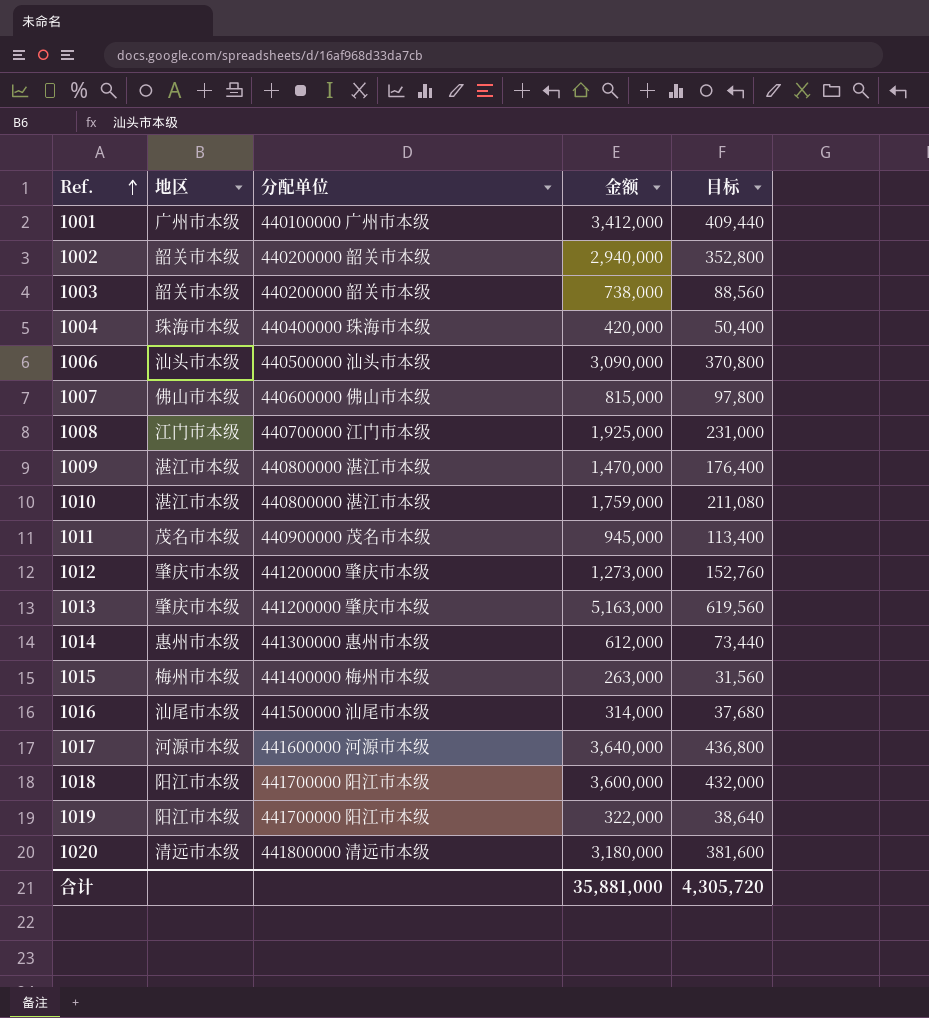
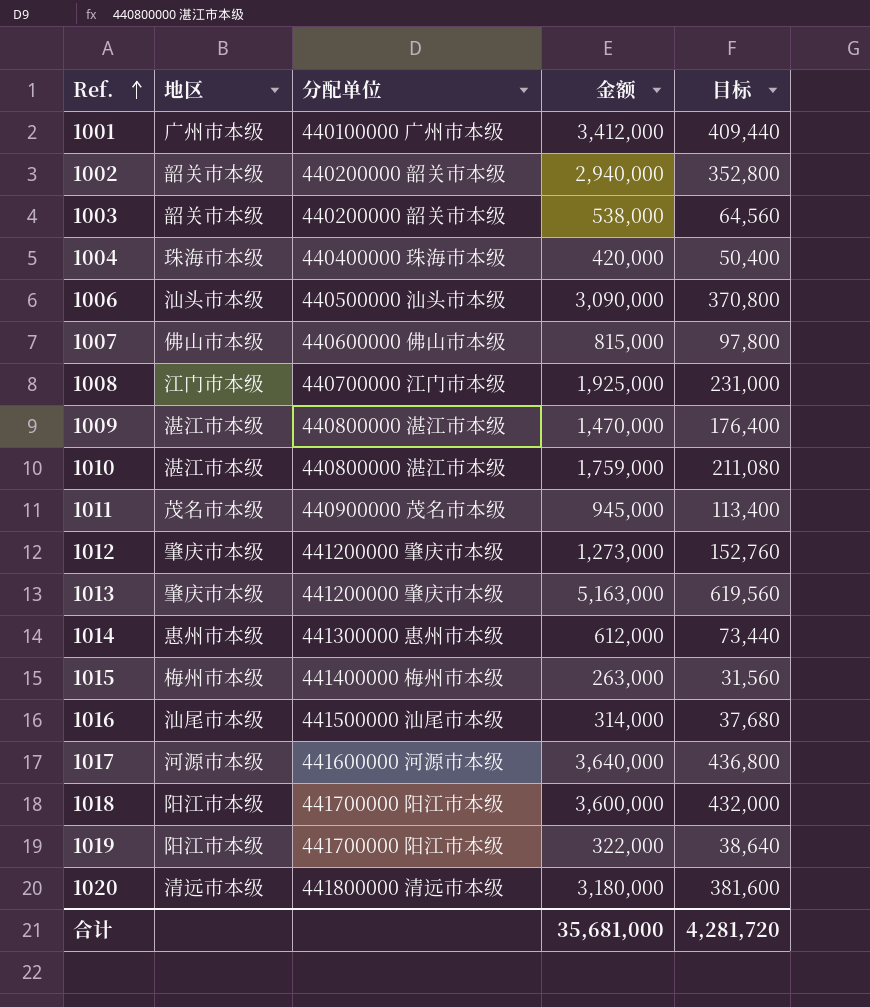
1003 | 金额: 738,000 -> 538,000
1003 | 目标: 88,560 -> 64,560
合计 | 金额: 35,881,000 -> 35,681,000
合计 | 目标: 4,305,720 -> 4,281,720

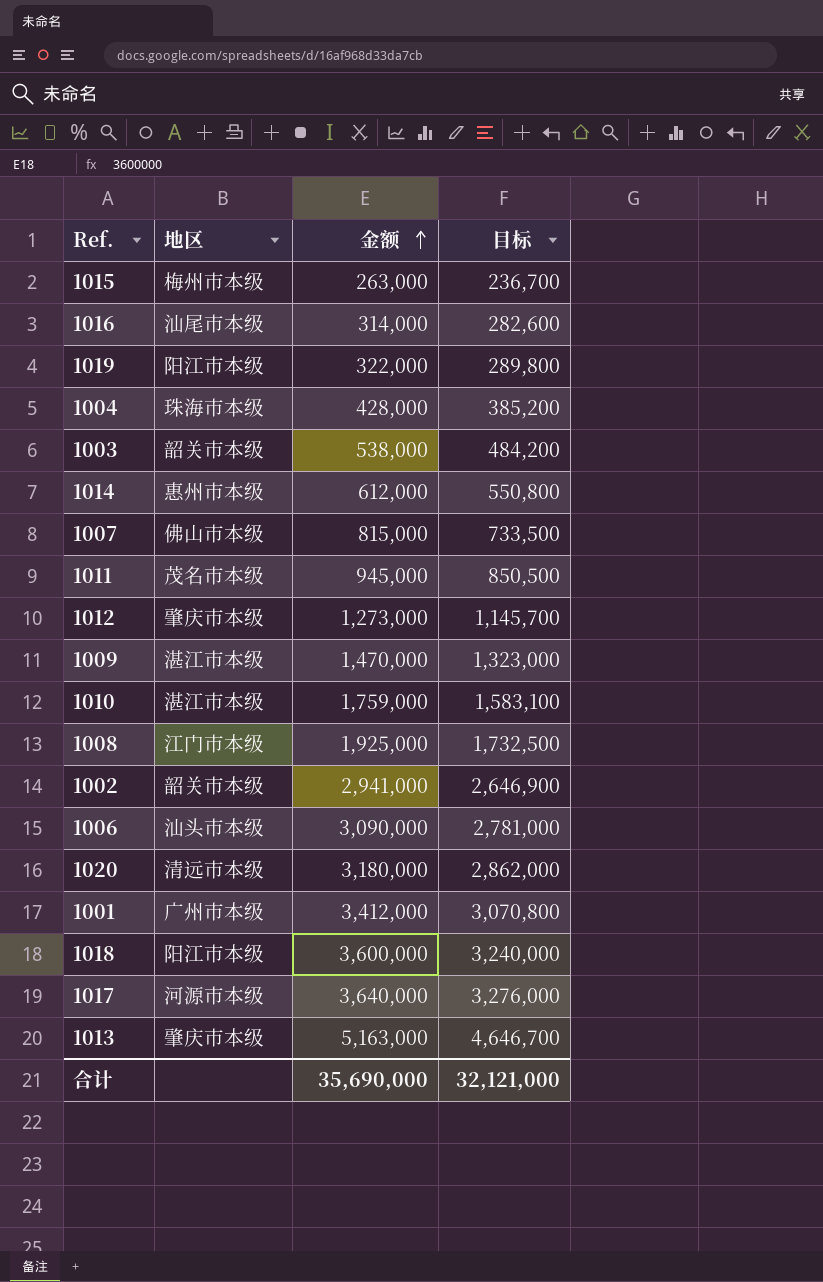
row order: Ref. ascending -> 金额 ascending
column 分配单位 | position: 3 -> none
column 目标 | formula: [金额] * 0.12 -> [金额] * 0.9
1004 | 金额: 420,000 -> 428,000
1002 | 金额: 2,940,000 -> 2,941,000
合计 | 金额: 35,681,000 -> 35,690,000
合计 | 目标: 4,281,720 -> 32,121,000

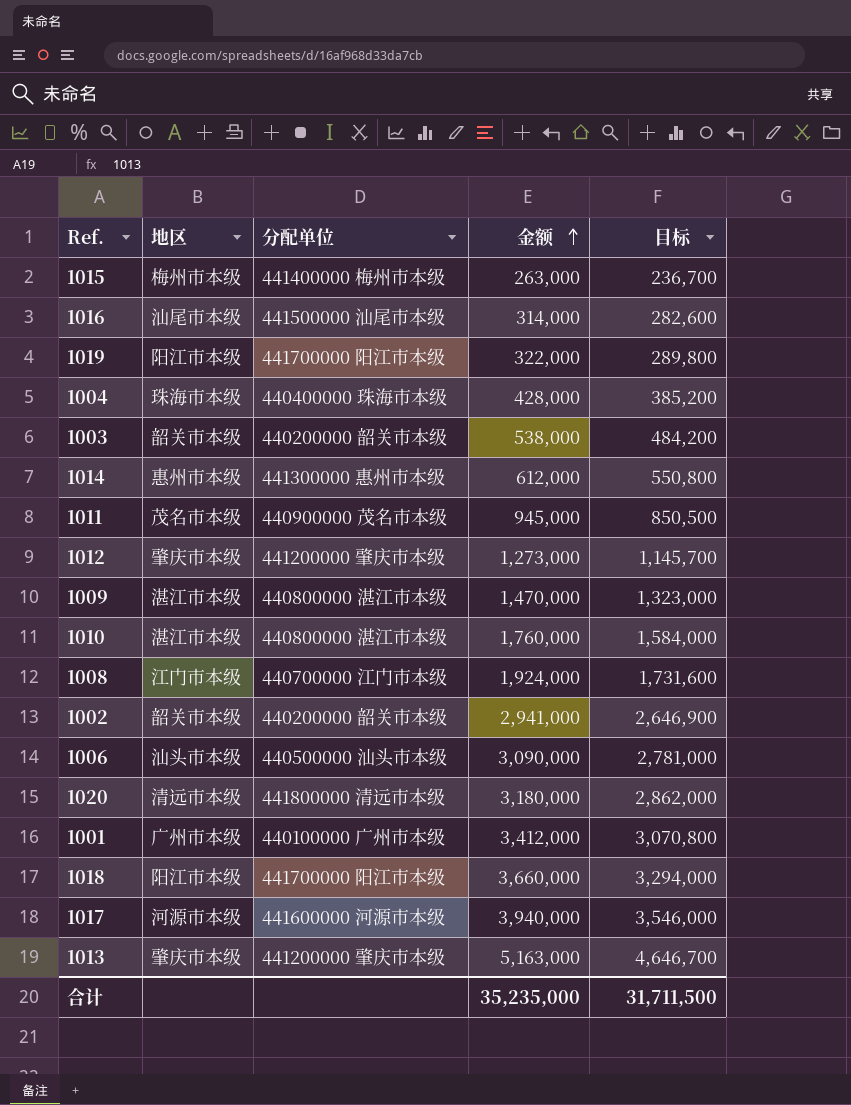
column 分配单位 | position: none -> 3
row 1007: 佛山市本级 | 815,000 | 733,500 -> none
1010 | 金额: 1,759,000 -> 1,760,000
1010 | 目标: 1,583,100 -> 1,584,000
1008 | 金额: 1,925,000 -> 1,924,000
1008 | 目标: 1,732,500 -> 1,731,600
1018 | 金额: 3,600,000 -> 3,660,000
1018 | 目标: 3,240,000 -> 3,294,000
1017 | 金额: 3,640,000 -> 3,940,000
1017 | 目标: 3,276,000 -> 3,546,000
合计 | 金额: 35,690,000 -> 35,235,000
合计 | 目标: 32,121,000 -> 31,711,500

